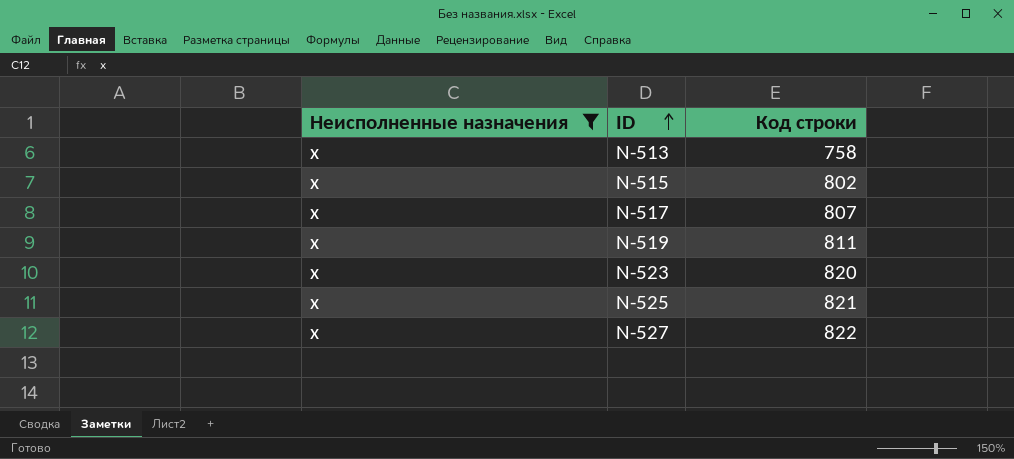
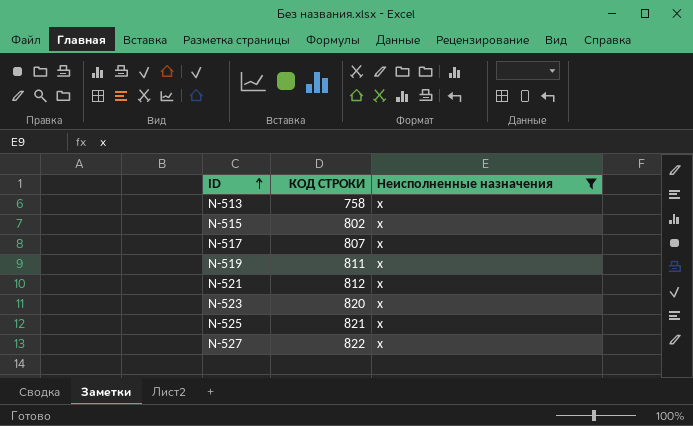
column name: Код строки -> КОД СТРОКИ
column Неисполненные назначения | position: 1 -> 3
row N-521: none -> 812 | x

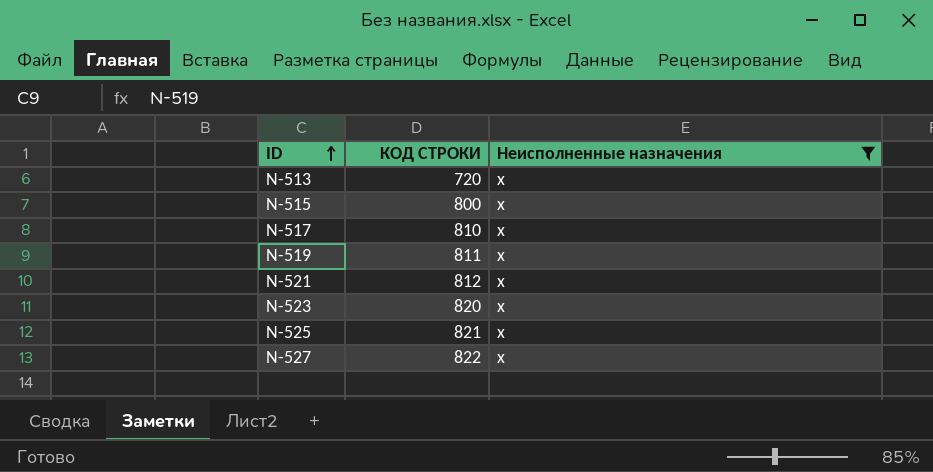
N-513 | КОД СТРОКИ: 758 -> 720
N-515 | КОД СТРОКИ: 802 -> 800
N-517 | КОД СТРОКИ: 807 -> 810

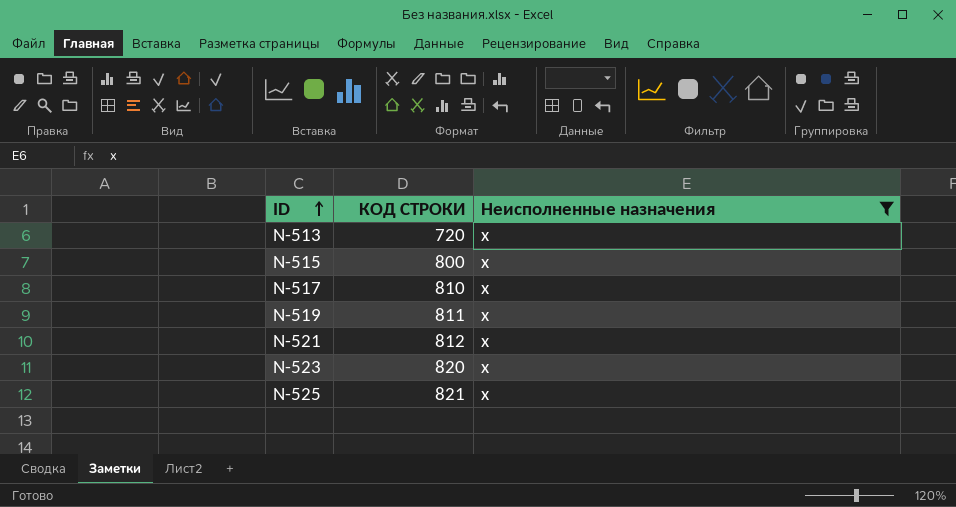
row N-527: 822 | x -> none

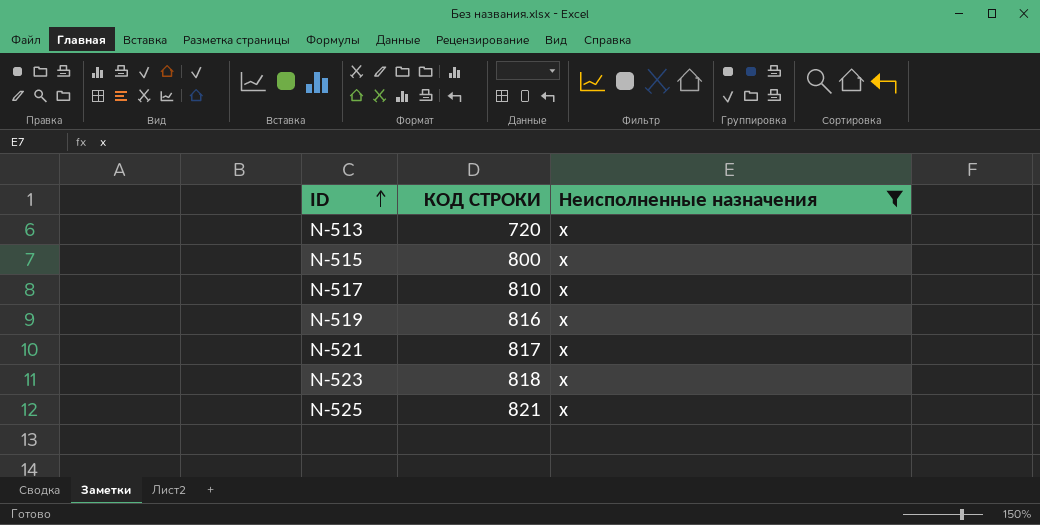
N-519 | КОД СТРОКИ: 811 -> 816
N-521 | КОД СТРОКИ: 812 -> 817
N-523 | КОД СТРОКИ: 820 -> 818

